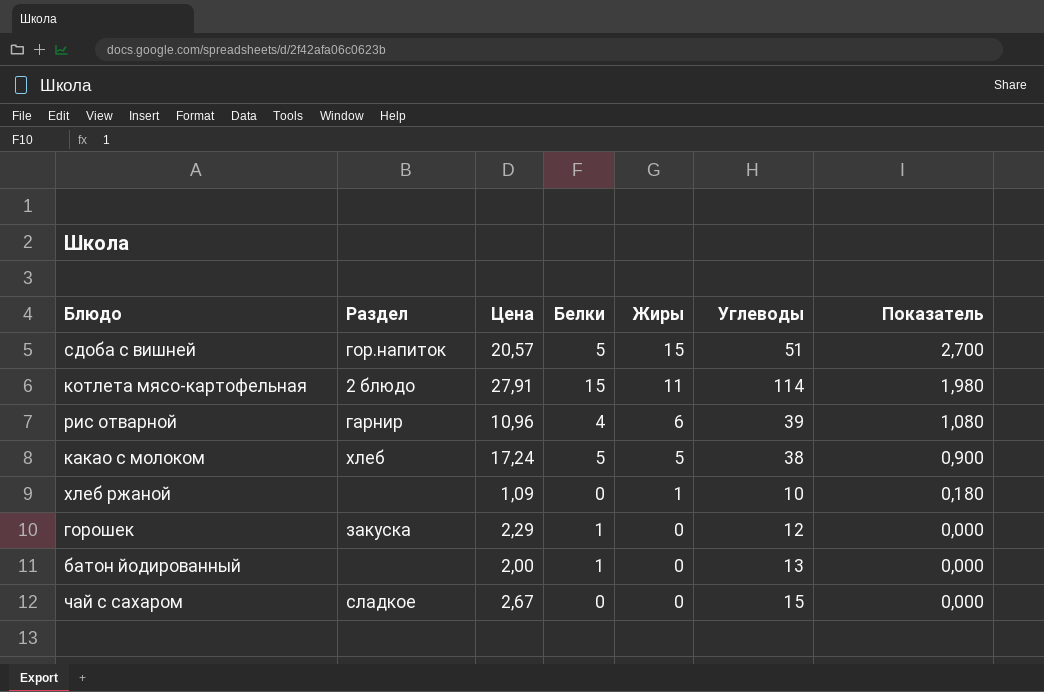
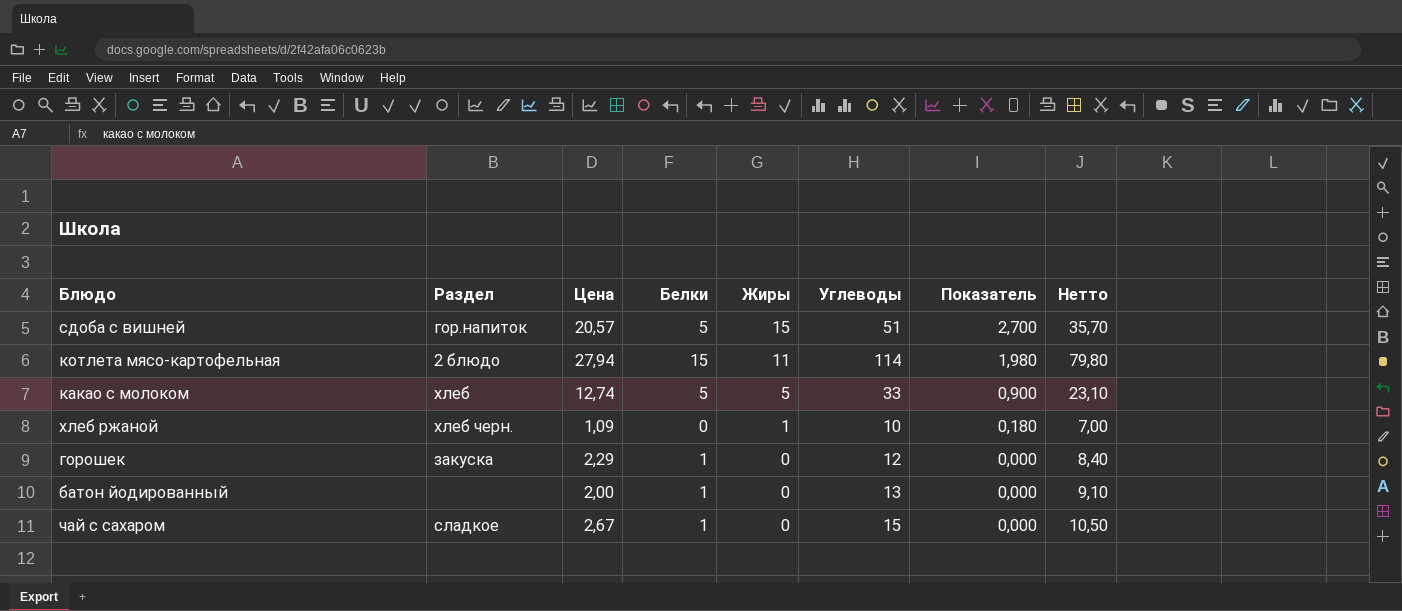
column Нетто | formula: none -> [Углеводы] * 0,7
row рис отварной: гарнир | 10,96 | 4 | 6 | 39 | 1,080 -> none
котлета мясо-картофельная | Цена: 27,91 -> 27,94
какао с молоком | Цена: 17,24 -> 12,74
какао с молоком | Углеводы: 38 -> 33
хлеб ржаной | Раздел: none -> хлеб черн.
чай с сахаром | Белки: 0 -> 1

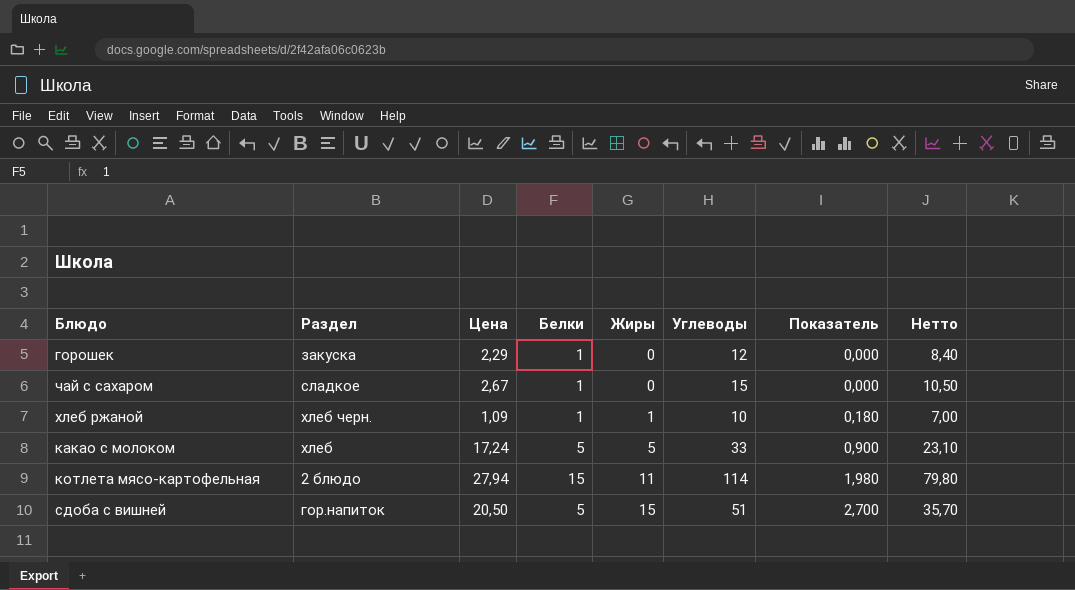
row order: Жиры descending -> Жиры ascending
row батон йодированный: none | 2,00 | 1 | 0 | 13 | 0,000 | 9,10 -> none
хлеб ржаной | Белки: 0 -> 1
какао с молоком | Цена: 12,74 -> 17,24
сдоба с вишней | Цена: 20,57 -> 20,50

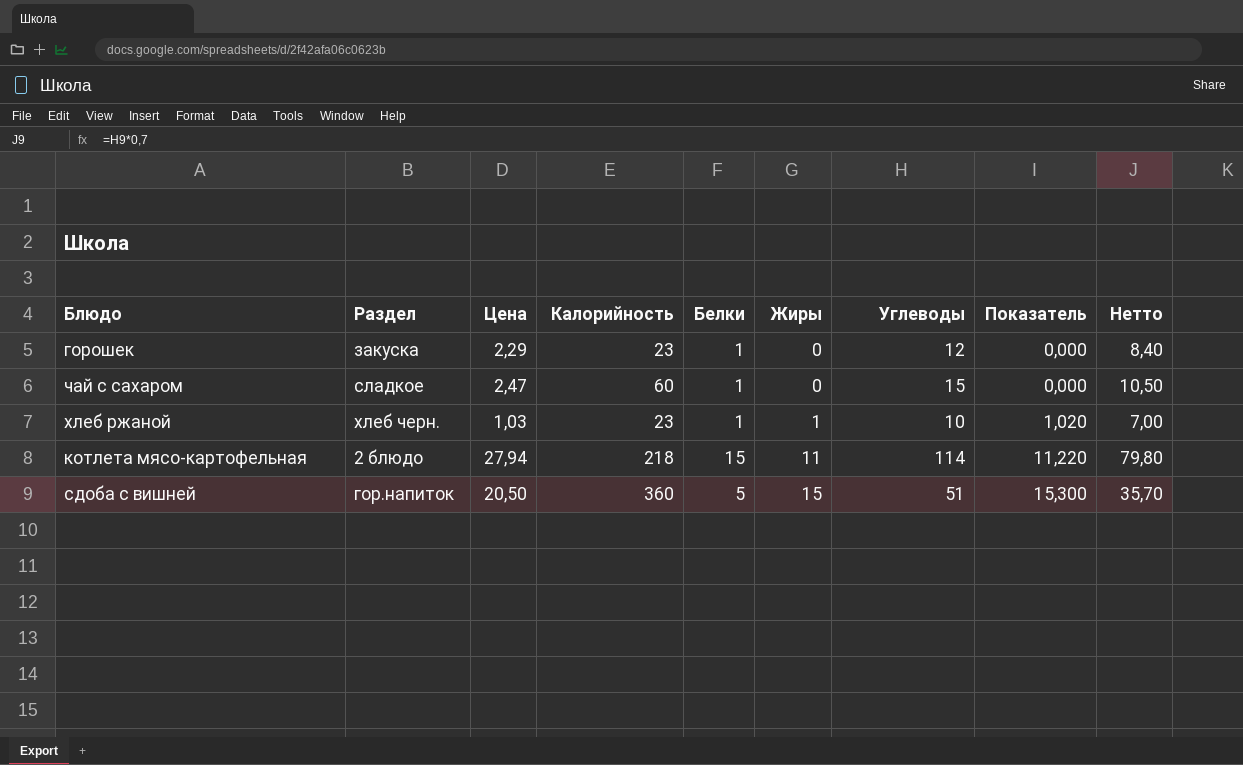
column Калорийность | position: none -> 4
column Показатель | formula: [Жиры] * 0,18 -> [Жиры] * 1,02
row какао с молоком: хлеб | 17,24 | 5 | 5 | 33 | 0,900 | 23,10 -> none
чай с сахаром | Цена: 2,67 -> 2,47
хлеб ржаной | Цена: 1,09 -> 1,03

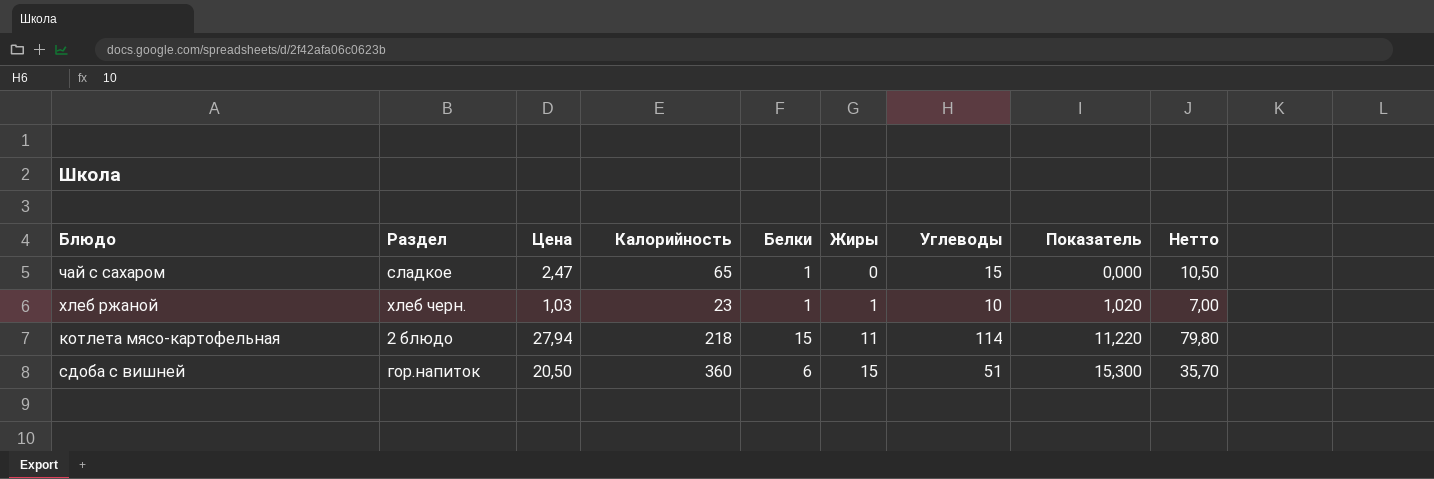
row горошек: закуска | 2,29 | 23 | 1 | 0 | 12 | 0,000 | 8,40 -> none
чай с сахаром | Калорийность: 60 -> 65
сдоба с вишней | Белки: 5 -> 6

